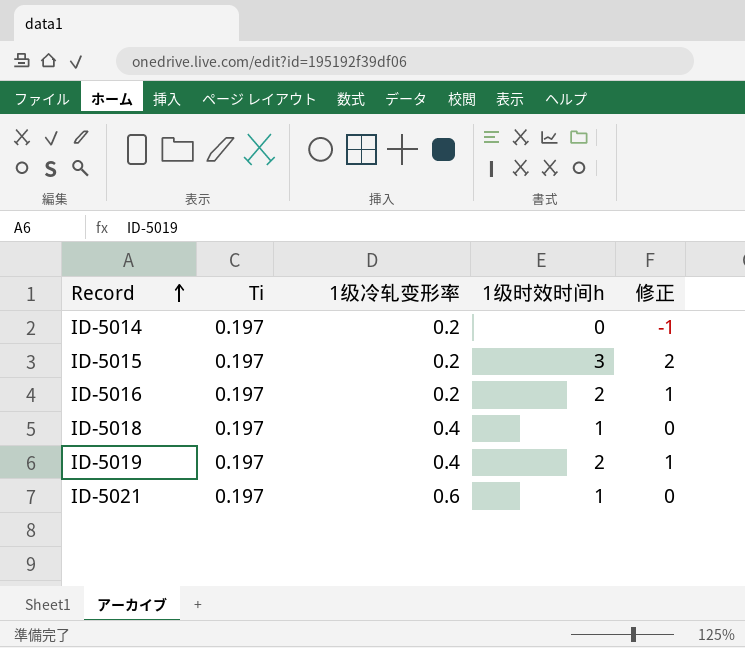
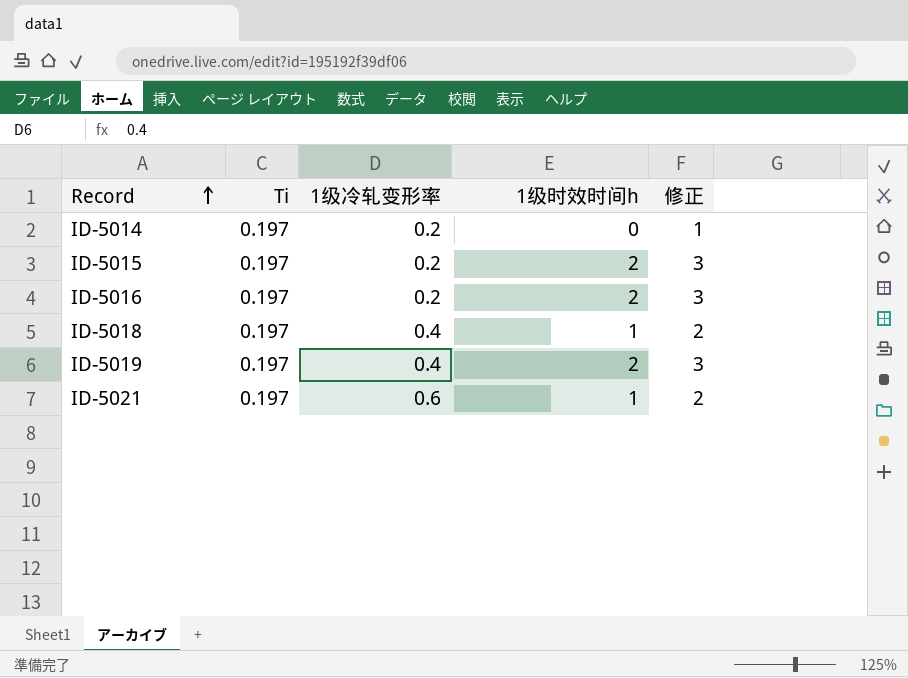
column 修正 | formula: [1级时效时间h] - 1 -> [1级时效时间h] + 1
ID-5015 | 1级时效时间h: 3 -> 2

